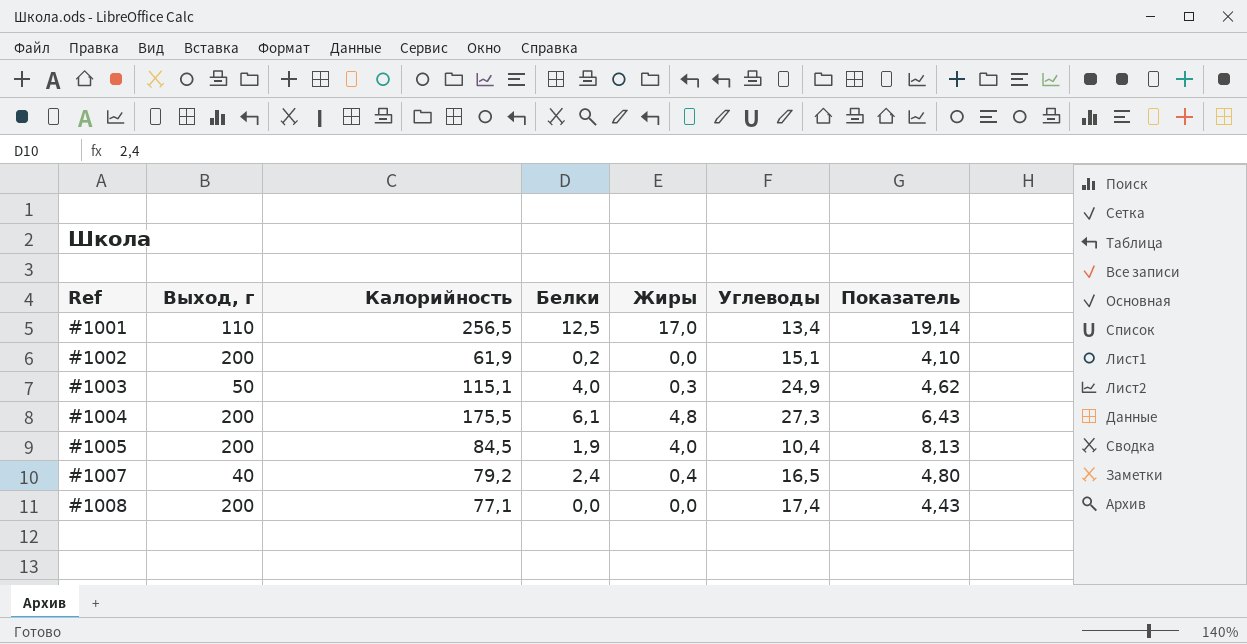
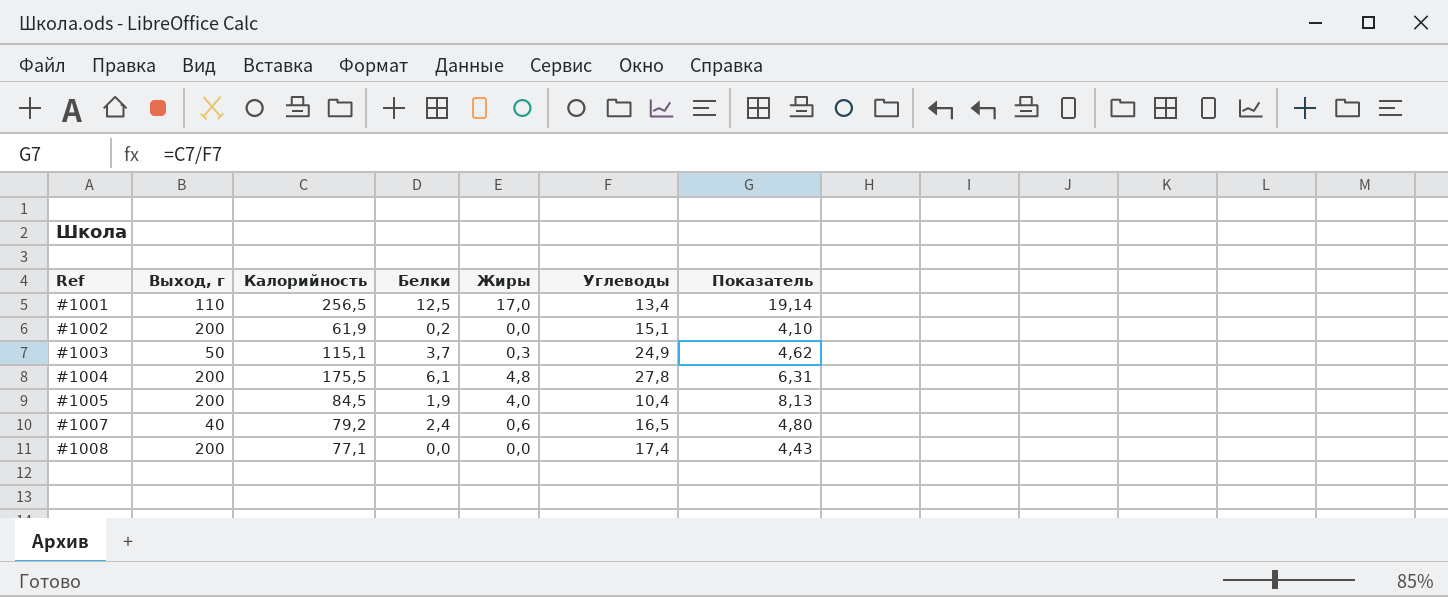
#1003 | Белки: 4,0 -> 3,7
#1004 | Углеводы: 27,3 -> 27,8
#1004 | Показатель: 6,43 -> 6,31
#1007 | Жиры: 0,4 -> 0,6

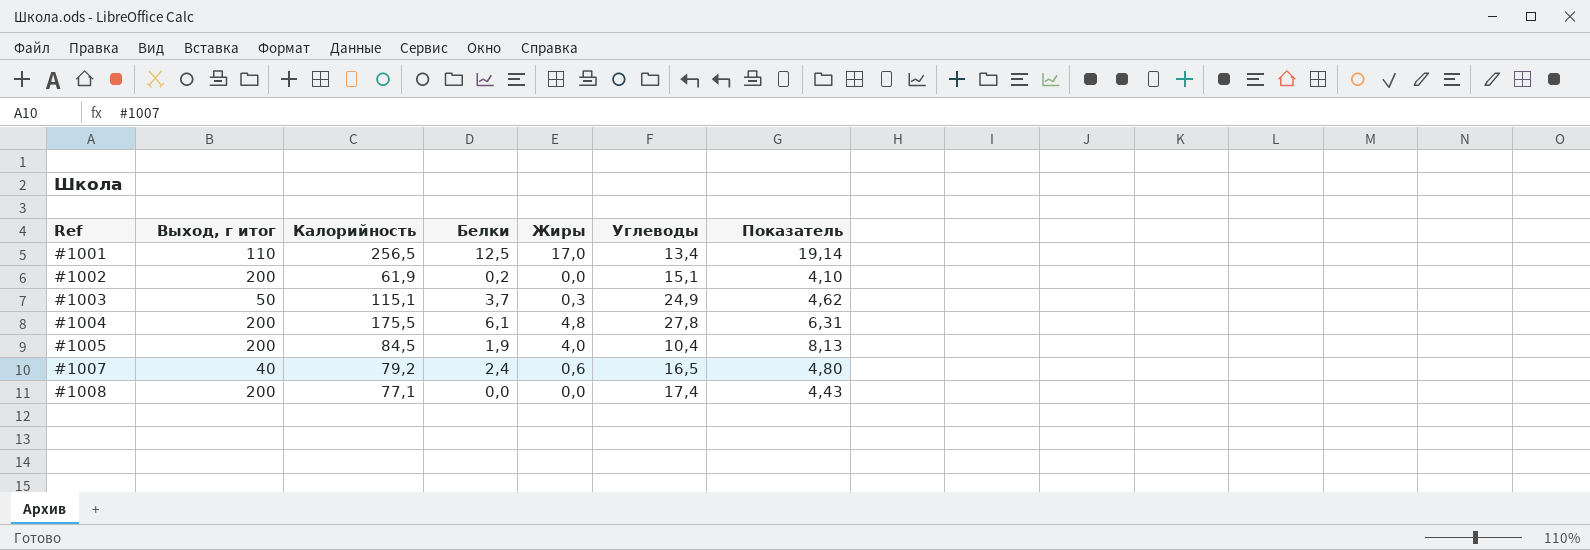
column name: Выход, г -> Выход, г итог

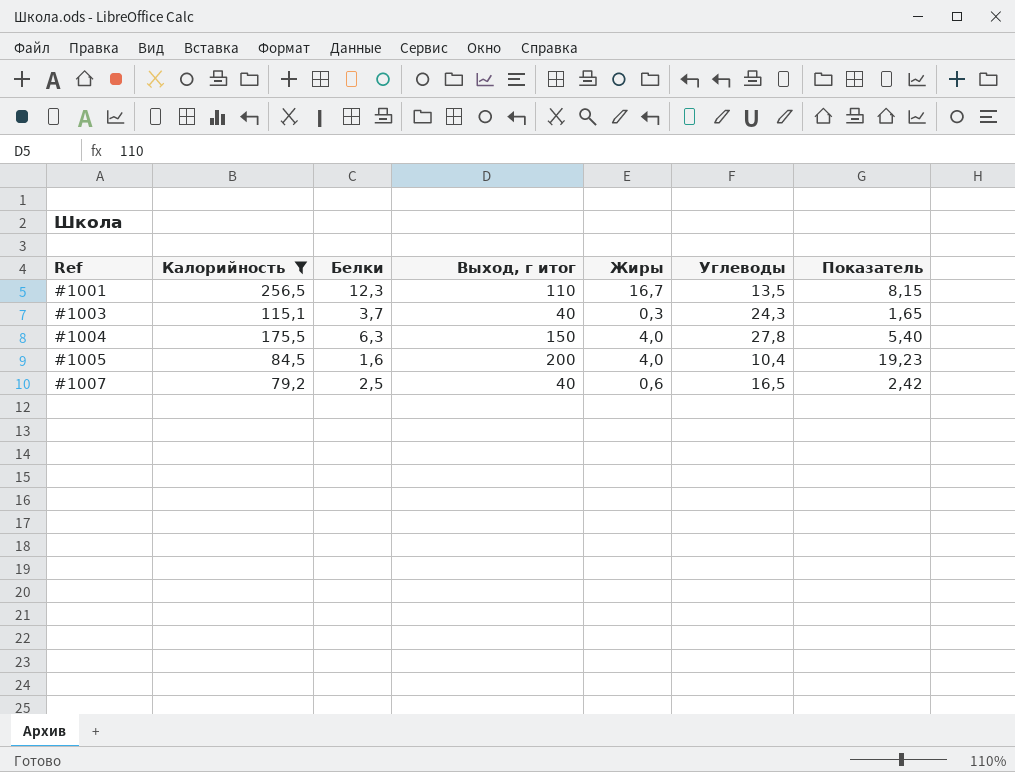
filter: none -> Калорийность >= 79,2
column Выход, г итог | position: 2 -> 4
column Показатель | formula: [Калорийность] / [Углеводы] -> [Выход, г итог] / [Углеводы]
#1001 | Белки: 12,5 -> 12,3
#1001 | Жиры: 17,0 -> 16,7
#1001 | Углеводы: 13,4 -> 13,5
#1003 | Выход, г итог: 50 -> 40
#1003 | Углеводы: 24,9 -> 24,3
#1004 | Белки: 6,1 -> 6,3
#1004 | Выход, г итог: 200 -> 150
#1004 | Жиры: 4,8 -> 4,0
#1005 | Белки: 1,9 -> 1,6
#1007 | Белки: 2,4 -> 2,5

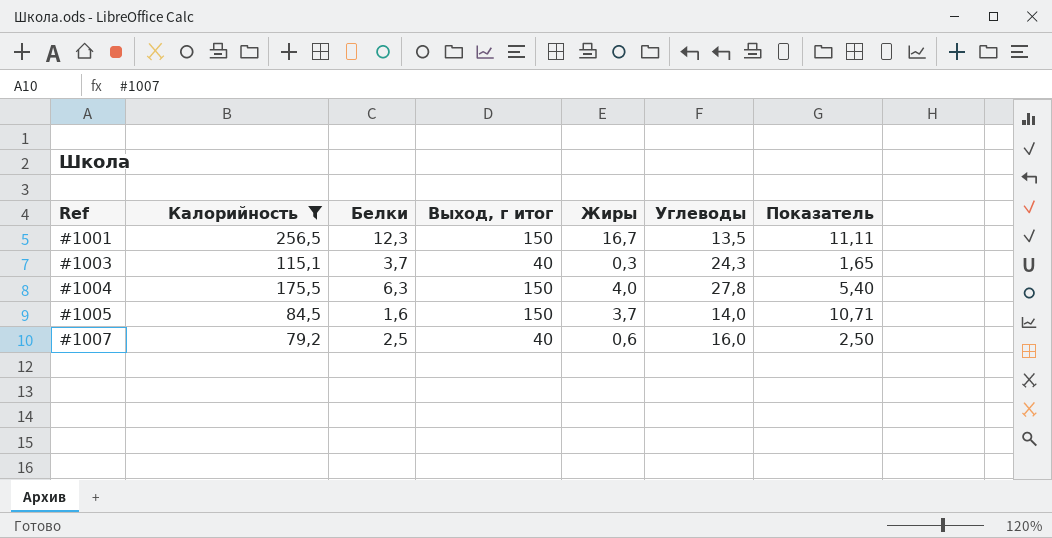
#1001 | Выход, г итог: 110 -> 150
#1001 | Показатель: 8,15 -> 11,11
#1005 | Выход, г итог: 200 -> 150
#1005 | Жиры: 4,0 -> 3,7
#1005 | Углеводы: 10,4 -> 14,0
#1005 | Показатель: 19,23 -> 10,71
#1007 | Углеводы: 16,5 -> 16,0
#1007 | Показатель: 2,42 -> 2,50

